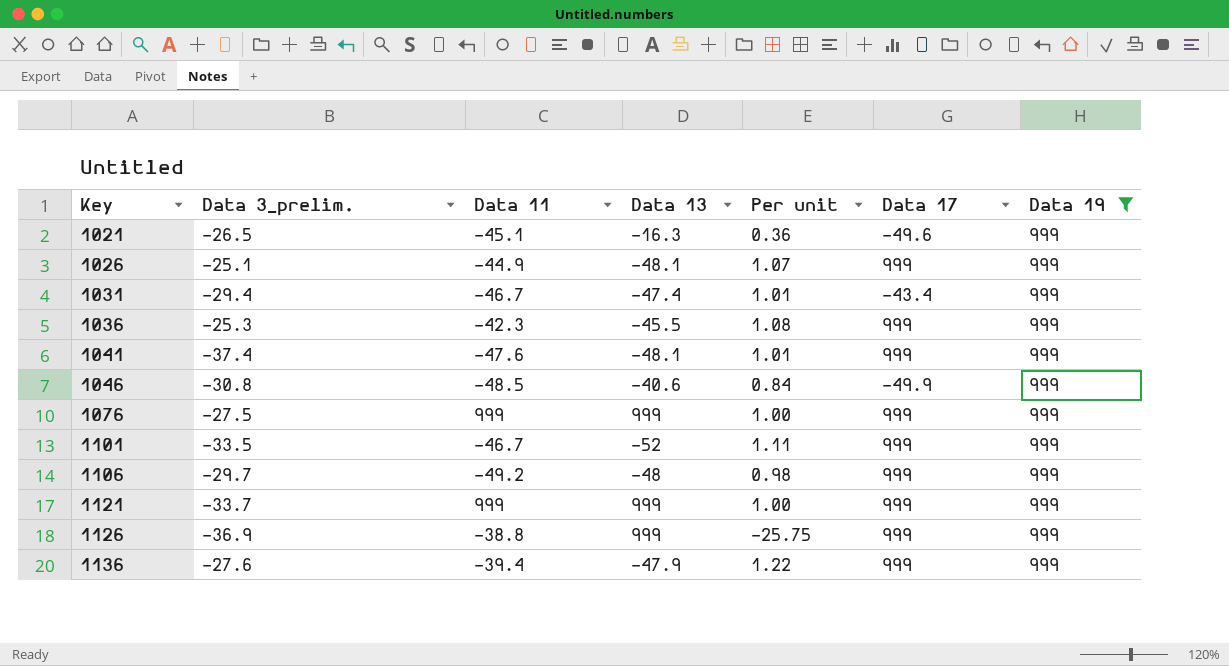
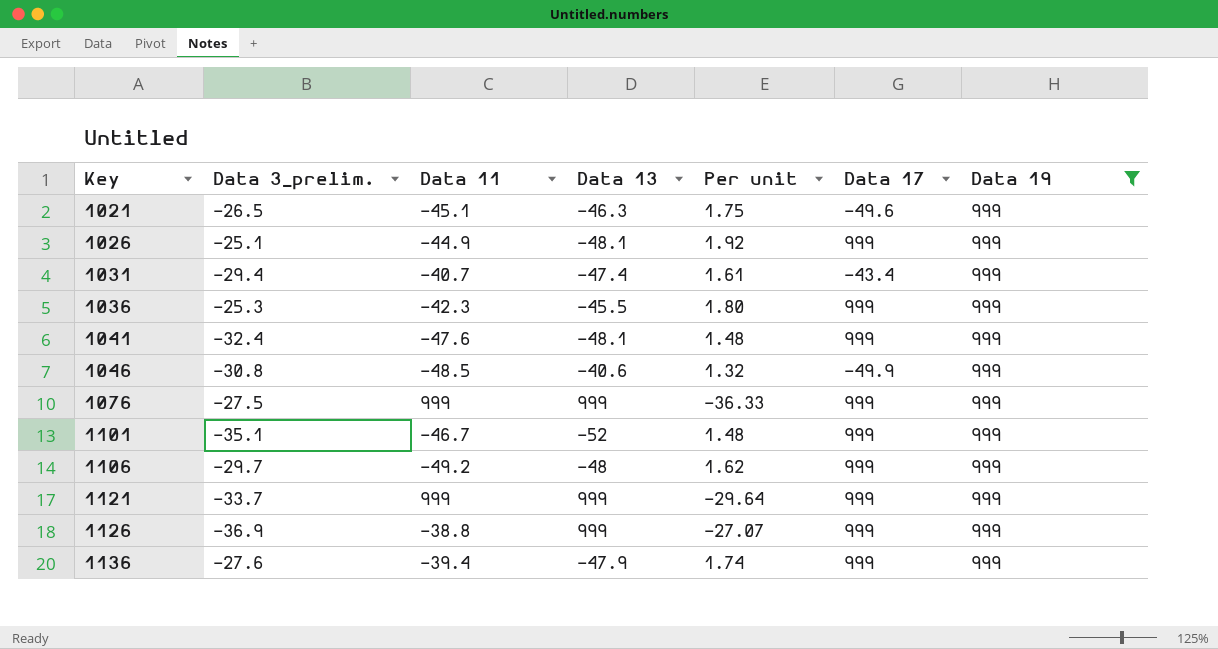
column Per unit | formula: [Data 13] / [Data 11] -> [Data 13] / [Data 3_prelim.]
1021 | Data 13: -16.3 -> -46.3
1031 | Data 11: -46.7 -> -40.7
1041 | Data 3_prelim.: -37.4 -> -32.4
1101 | Data 3_prelim.: -33.5 -> -35.1

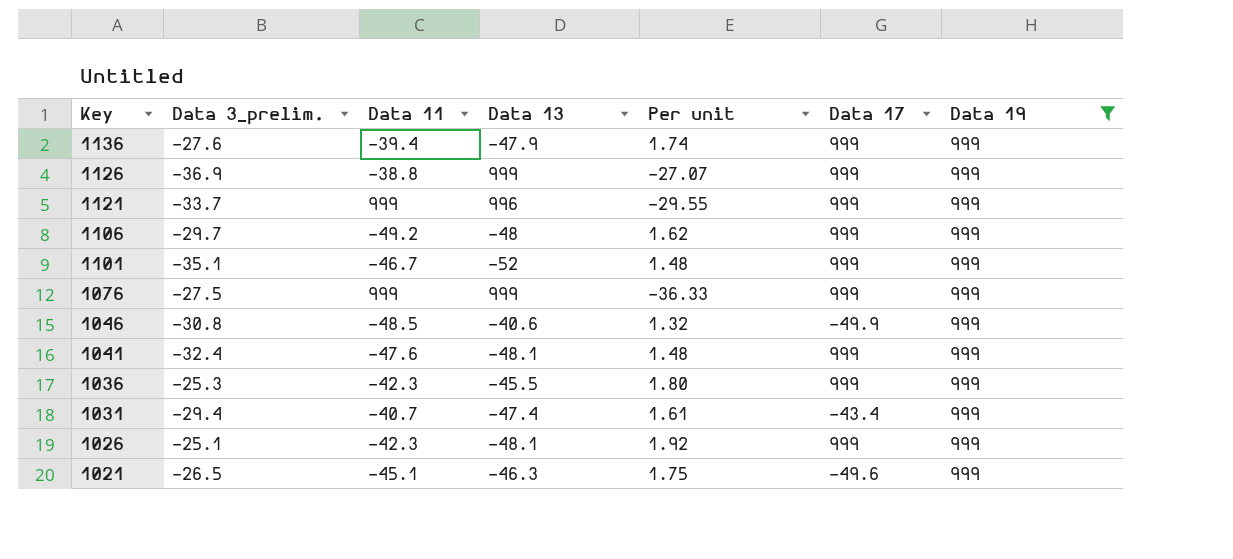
row order: Key ascending -> Key descending
1121 | Data 13: 999 -> 996
1121 | Per unit: -29.64 -> -29.55
1026 | Data 11: -44.9 -> -42.3

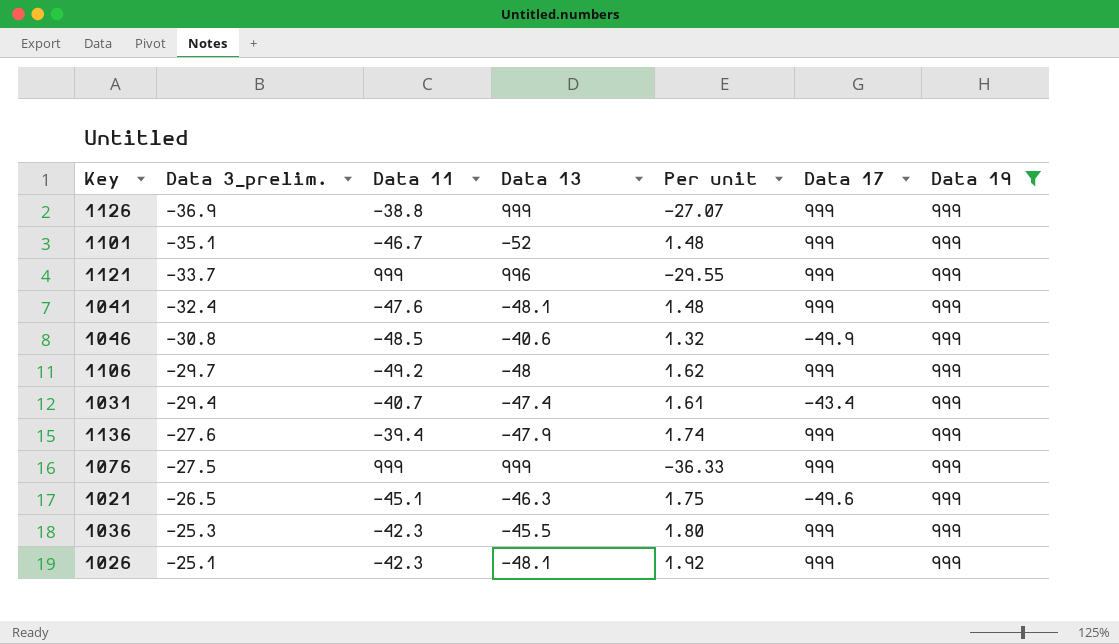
row order: Key descending -> Data 3_prelim. ascending

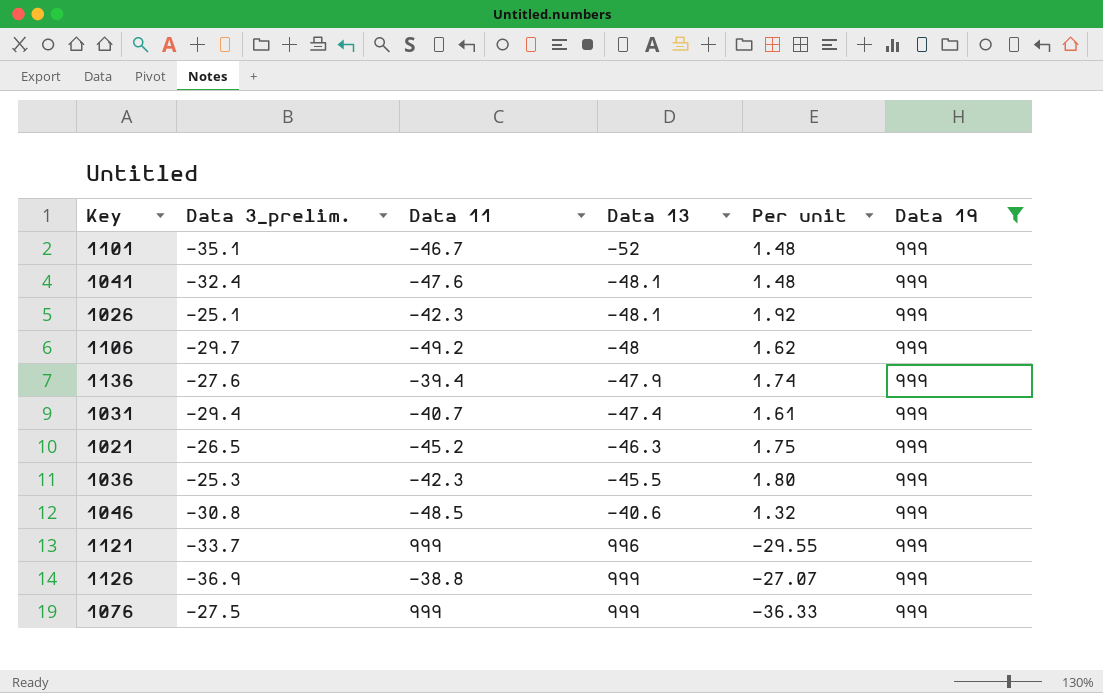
row order: Data 3_prelim. ascending -> Data 13 ascending
column Data 17 | position: 6 -> none
1021 | Data 11: -45.1 -> -45.2

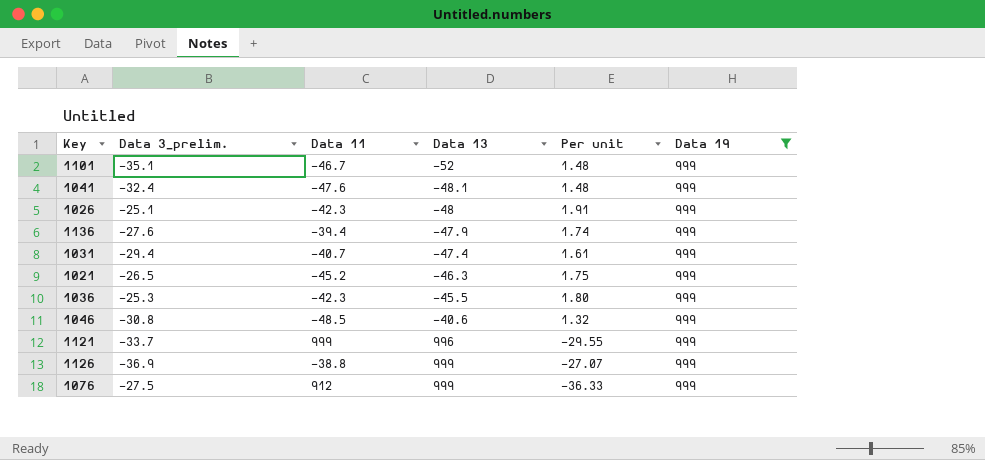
row 1106: -29.7 | -49.2 | -48 | 1.62 | 999 -> none
1026 | Data 13: -48.1 -> -48
1026 | Per unit: 1.92 -> 1.91
1076 | Data 11: 999 -> 912

